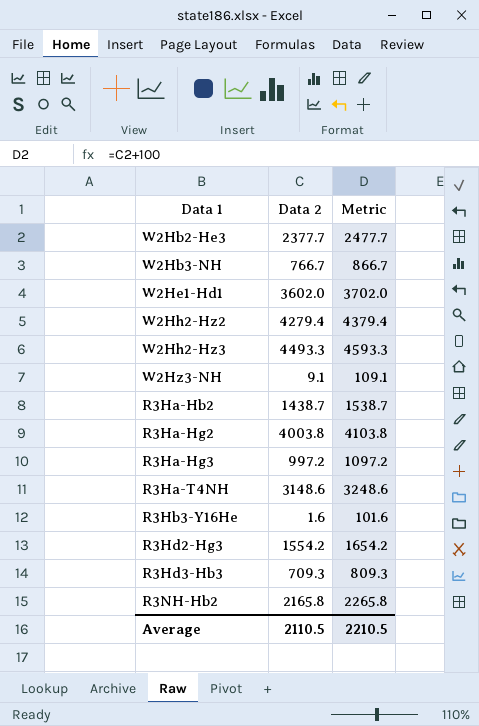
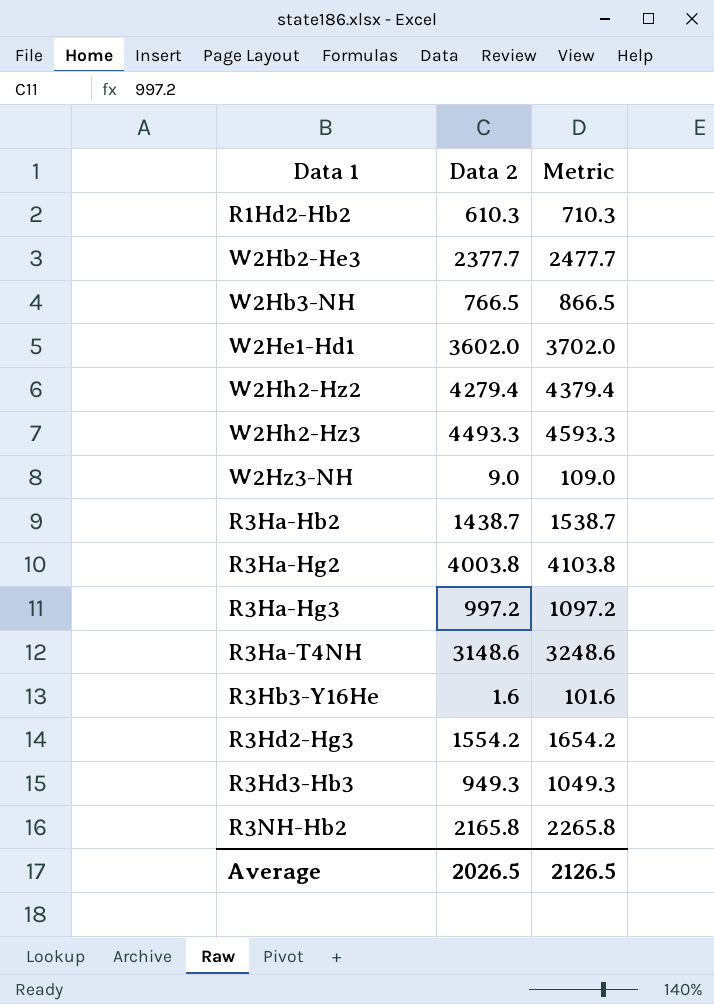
row R1Hd2-Hb2: none -> 610.3 | 710.3
W2Hb3-NH | Data 2: 766.7 -> 766.5
W2Hb3-NH | Metric: 866.7 -> 866.5
W2Hz3-NH | Data 2: 9.1 -> 9.0
W2Hz3-NH | Metric: 109.1 -> 109.0
R3Hd3-Hb3 | Data 2: 709.3 -> 949.3
R3Hd3-Hb3 | Metric: 809.3 -> 1049.3
Average | Data 2: 2110.5 -> 2026.5
Average | Metric: 2210.5 -> 2126.5

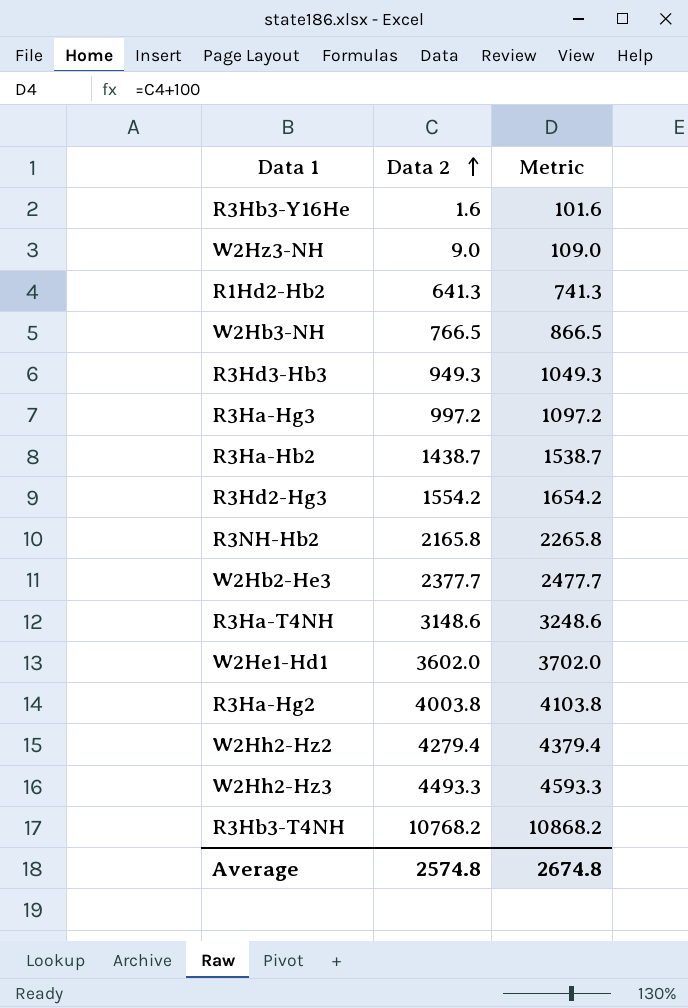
row order: none -> Data 2 ascending
R1Hd2-Hb2 | Data 2: 610.3 -> 641.3
R1Hd2-Hb2 | Metric: 710.3 -> 741.3
row R3Hb3-T4NH: none -> 10768.2 | 10868.2
Average | Data 2: 2026.5 -> 2574.8
Average | Metric: 2126.5 -> 2674.8

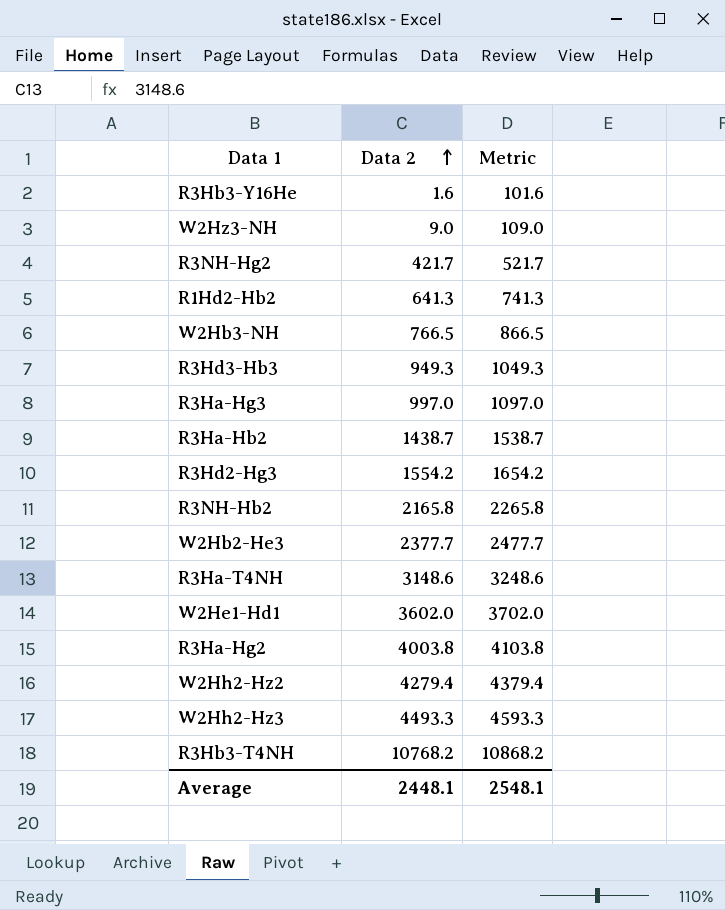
row R3NH-Hg2: none -> 421.7 | 521.7
R3Ha-Hg3 | Data 2: 997.2 -> 997.0
R3Ha-Hg3 | Metric: 1097.2 -> 1097.0
Average | Data 2: 2574.8 -> 2448.1
Average | Metric: 2674.8 -> 2548.1

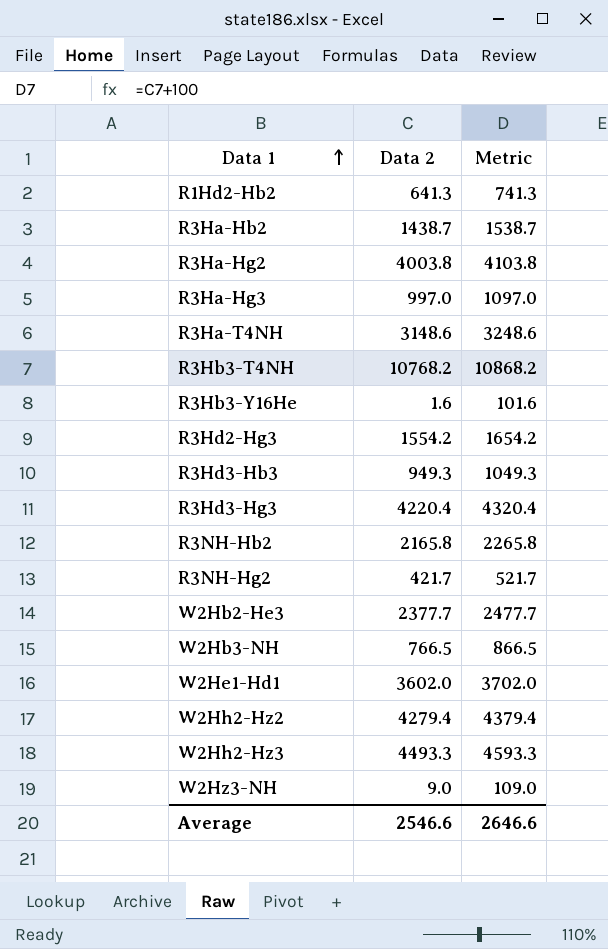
row order: Data 2 ascending -> Data 1 ascending
row R3Hd3-Hg3: none -> 4220.4 | 4320.4
Average | Data 2: 2448.1 -> 2546.6
Average | Metric: 2548.1 -> 2646.6

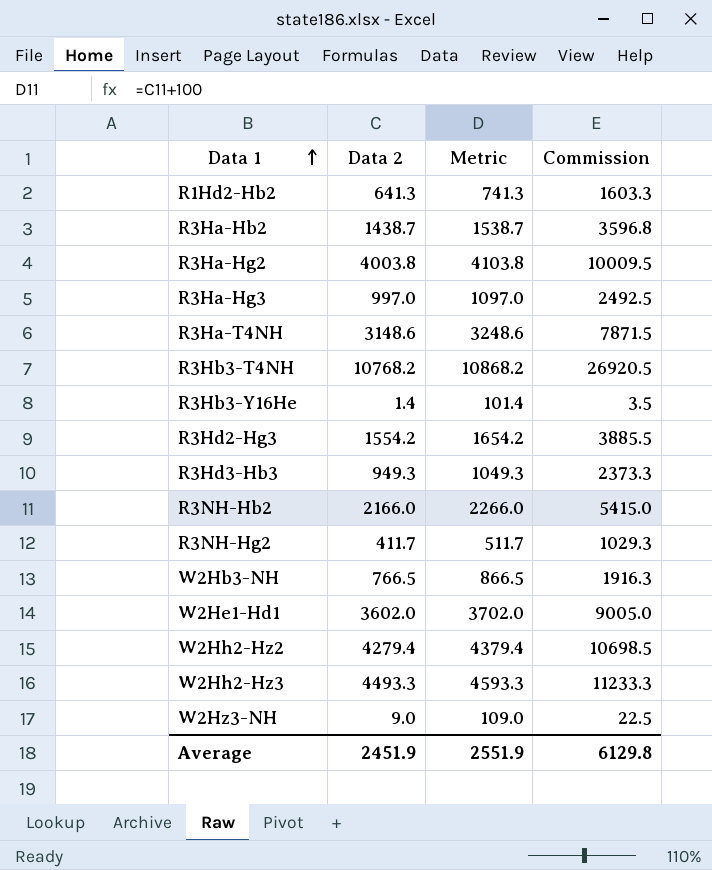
column Commission | formula: none -> [Data 2] * 2.5
row R3Hd3-Hg3: 4220.4 | 4320.4 -> none
row W2Hb2-He3: 2377.7 | 2477.7 -> none
R3Hb3-Y16He | Data 2: 1.6 -> 1.4
R3Hb3-Y16He | Metric: 101.6 -> 101.4
R3NH-Hb2 | Data 2: 2165.8 -> 2166.0
R3NH-Hb2 | Metric: 2265.8 -> 2266.0
R3NH-Hg2 | Data 2: 421.7 -> 411.7
R3NH-Hg2 | Metric: 521.7 -> 511.7
Average | Data 2: 2546.6 -> 2451.9
Average | Metric: 2646.6 -> 2551.9

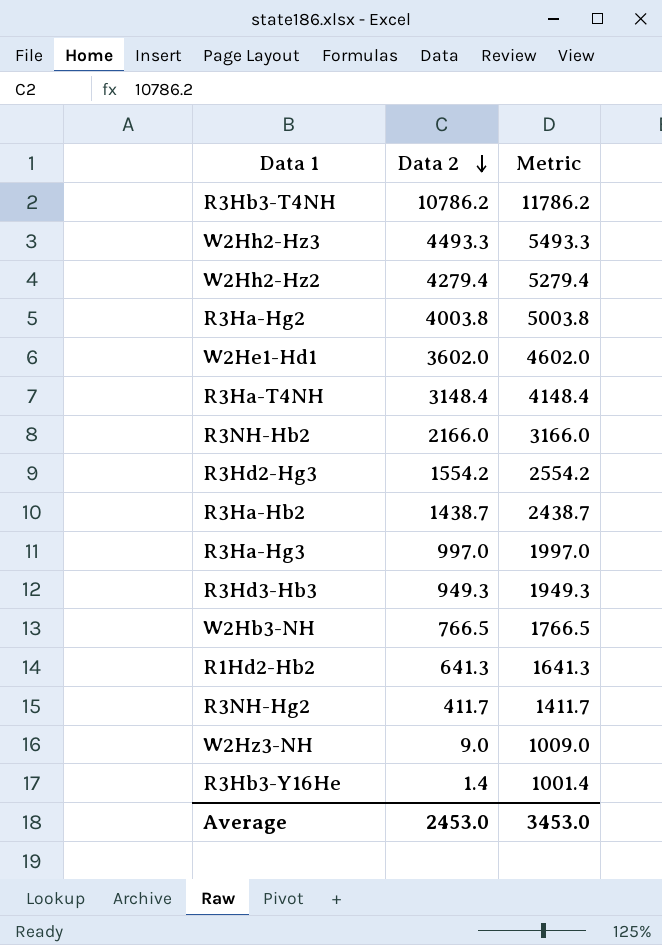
row order: Data 1 ascending -> Data 2 descending
column Commission | formula: [Data 2] * 2.5 -> none
column Metric | formula: [Data 2] + 100 -> [Data 2] + 1000
R3Hb3-T4NH | Data 2: 10768.2 -> 10786.2
R3Ha-T4NH | Data 2: 3148.6 -> 3148.4
Average | Data 2: 2451.9 -> 2453.0
Average | Metric: 2551.9 -> 3453.0

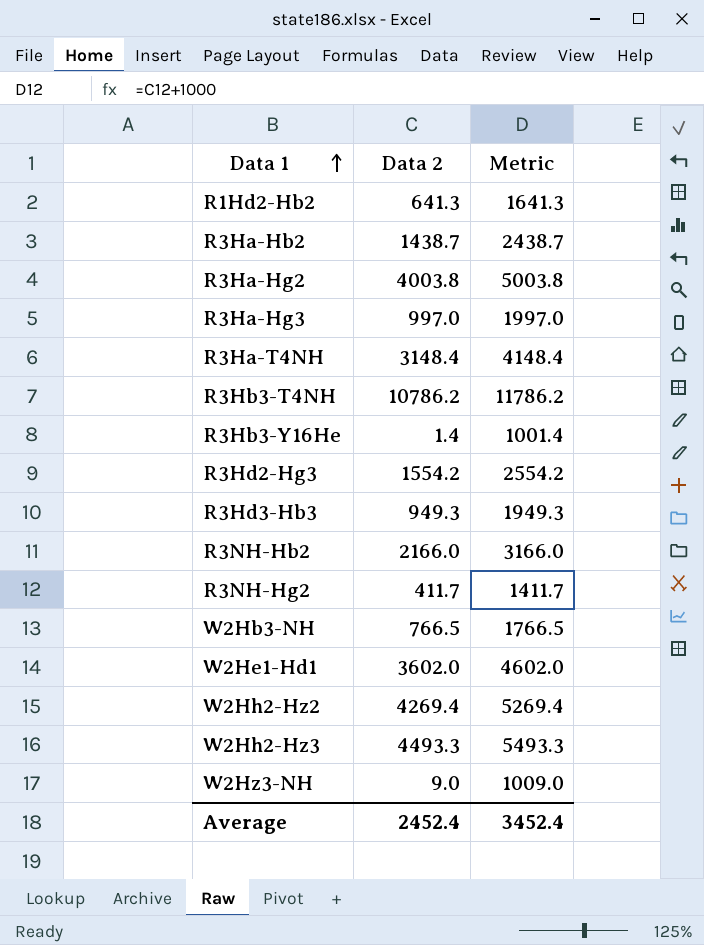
row order: Data 2 descending -> Data 1 ascending
W2Hh2-Hz2 | Data 2: 4279.4 -> 4269.4
W2Hh2-Hz2 | Metric: 5279.4 -> 5269.4
Average | Data 2: 2453.0 -> 2452.4
Average | Metric: 3453.0 -> 3452.4

